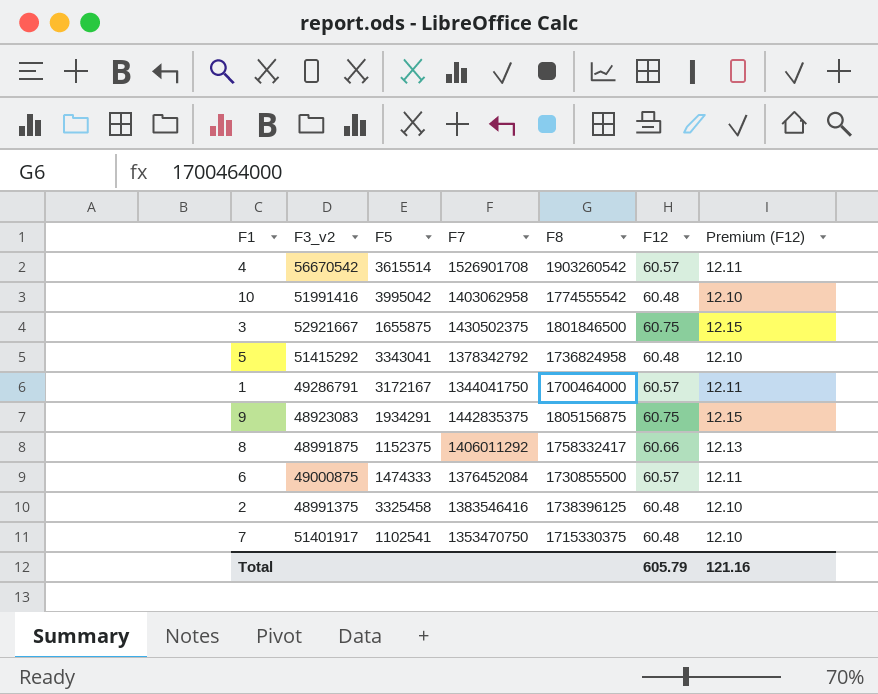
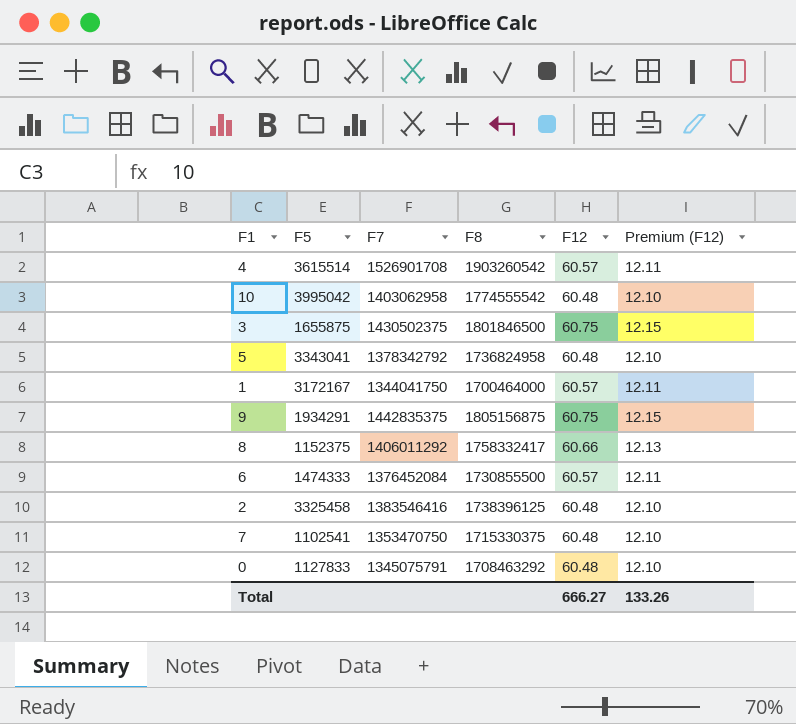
column F3_v2 | position: 2 -> none
row 0: none -> 1127833 | 1345075791 | 1708463292 | 60.48 | 12.10
Total | F12: 605.79 -> 666.27
Total | Premium (F12): 121.16 -> 133.26

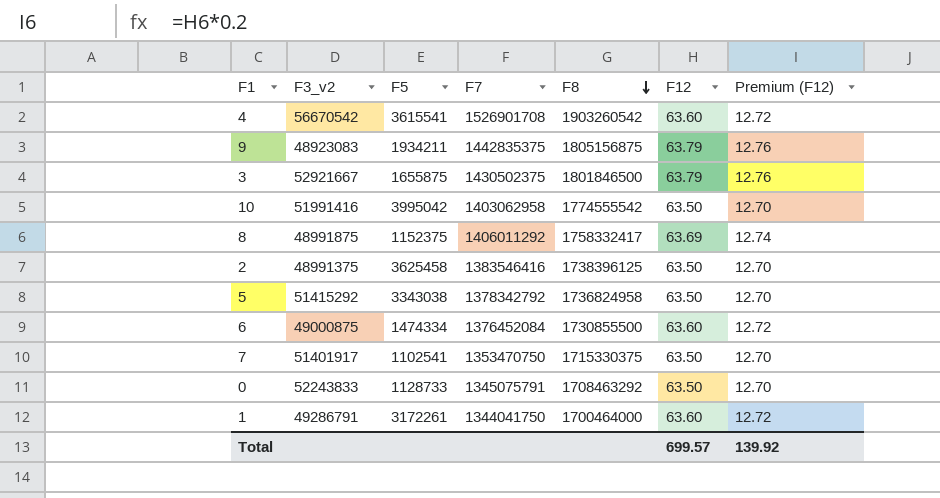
row order: none -> F8 descending
column F3_v2 | position: none -> 2
4 | F5: 3615514 -> 3615541
4 | F12: 60.57 -> 63.60
4 | Premium (F12): 12.11 -> 12.72
9 | F5: 1934291 -> 1934211
9 | F12: 60.75 -> 63.79
9 | Premium (F12): 12.15 -> 12.76
3 | F12: 60.75 -> 63.79
3 | Premium (F12): 12.15 -> 12.76
10 | F12: 60.48 -> 63.50
10 | Premium (F12): 12.10 -> 12.70
8 | F12: 60.66 -> 63.69
8 | Premium (F12): 12.13 -> 12.74
2 | F5: 3325458 -> 3625458
2 | F12: 60.48 -> 63.50
2 | Premium (F12): 12.10 -> 12.70
5 | F5: 3343041 -> 3343038
5 | F12: 60.48 -> 63.50
5 | Premium (F12): 12.10 -> 12.70
6 | F5: 1474333 -> 1474334
6 | F12: 60.57 -> 63.60
6 | Premium (F12): 12.11 -> 12.72
7 | F12: 60.48 -> 63.50
7 | Premium (F12): 12.10 -> 12.70
0 | F5: 1127833 -> 1128733
0 | F12: 60.48 -> 63.50
0 | Premium (F12): 12.10 -> 12.70
1 | F5: 3172167 -> 3172261
1 | F12: 60.57 -> 63.60
1 | Premium (F12): 12.11 -> 12.72
Total | F12: 666.27 -> 699.57
Total | Premium (F12): 133.26 -> 139.92

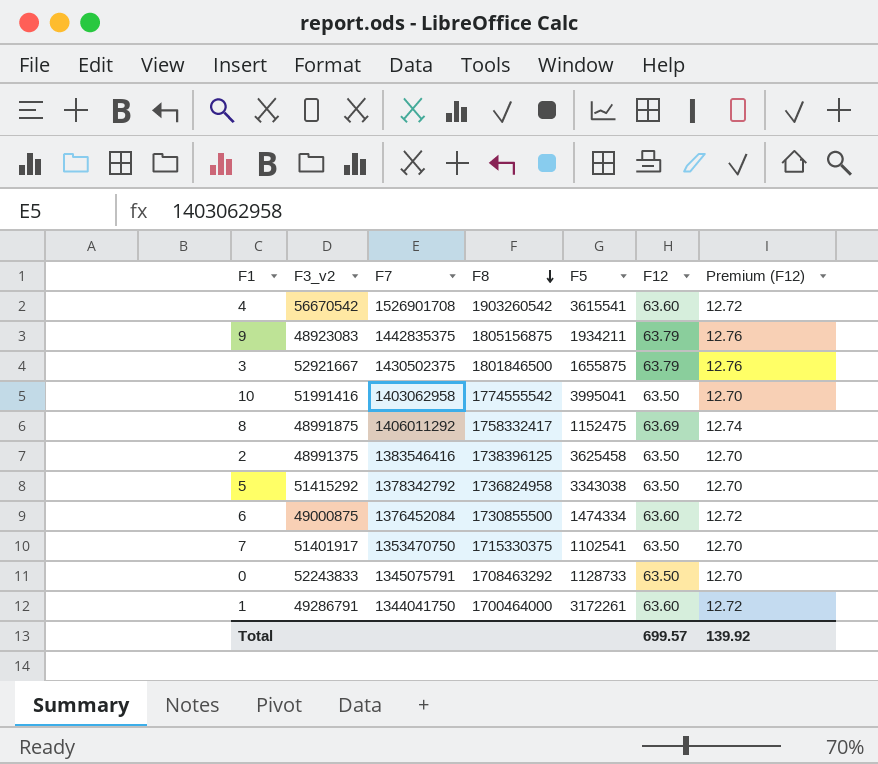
column F5 | position: 3 -> 5
10 | F5: 3995042 -> 3995041
8 | F5: 1152375 -> 1152475

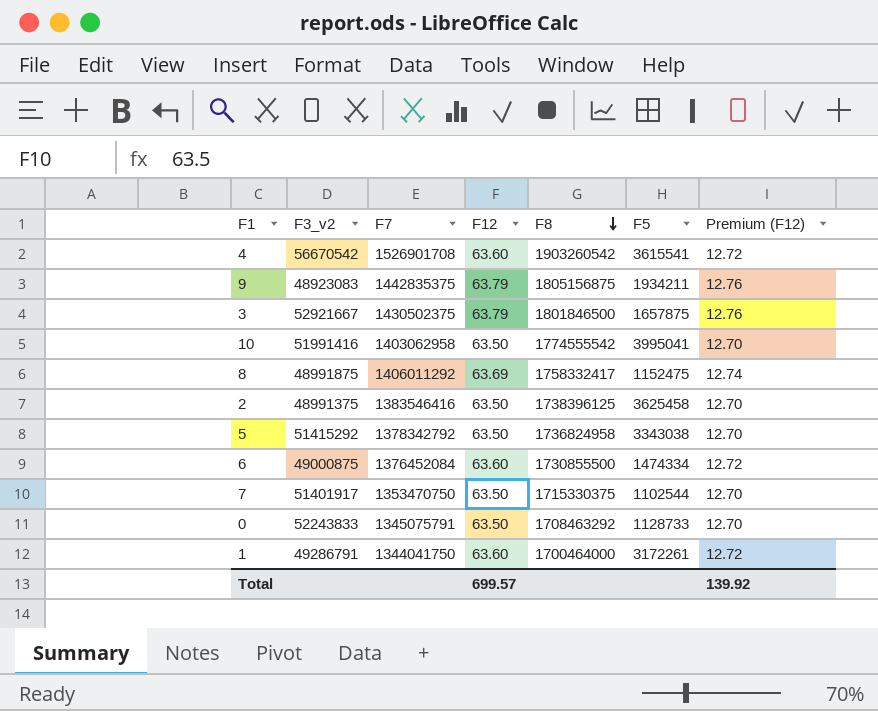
column F12 | position: 6 -> 4
3 | F5: 1655875 -> 1657875
7 | F5: 1102541 -> 1102544

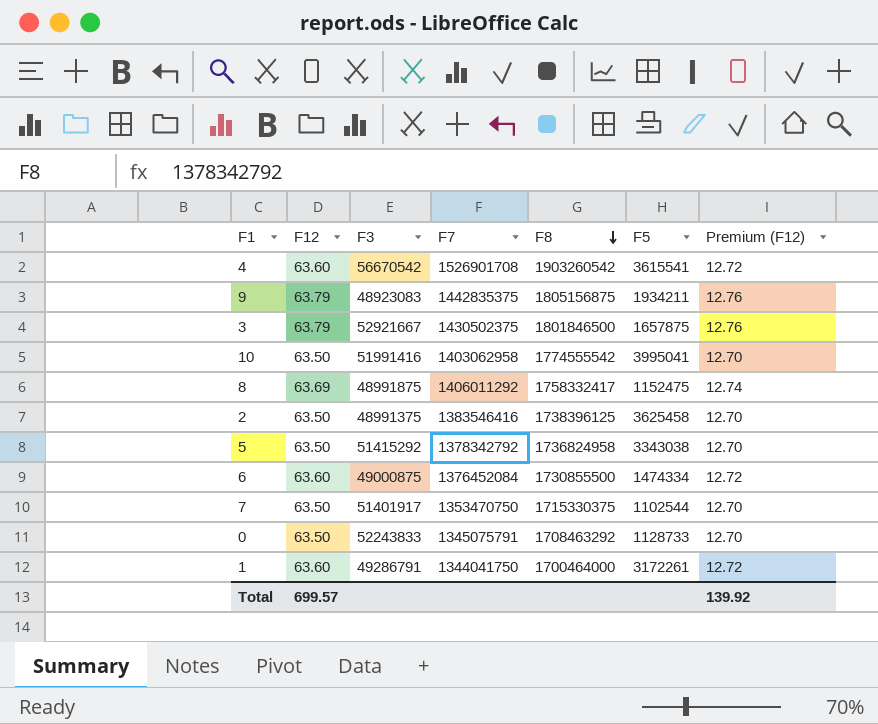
column F12 | position: 4 -> 2
column name: F3_v2 -> F3

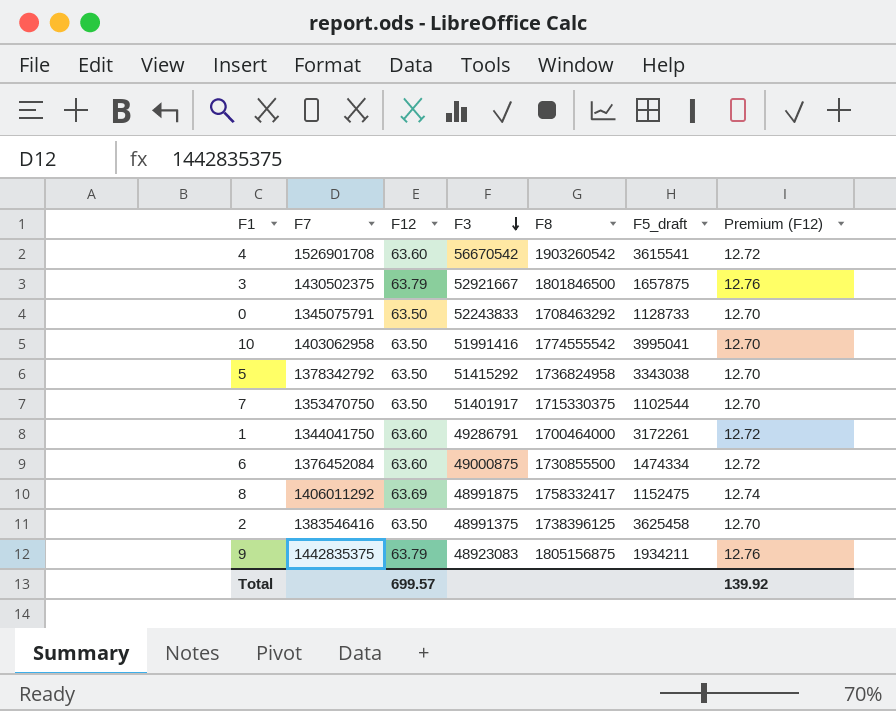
row order: F8 descending -> F3 descending
column F7 | position: 4 -> 2
column name: F5 -> F5_draft

